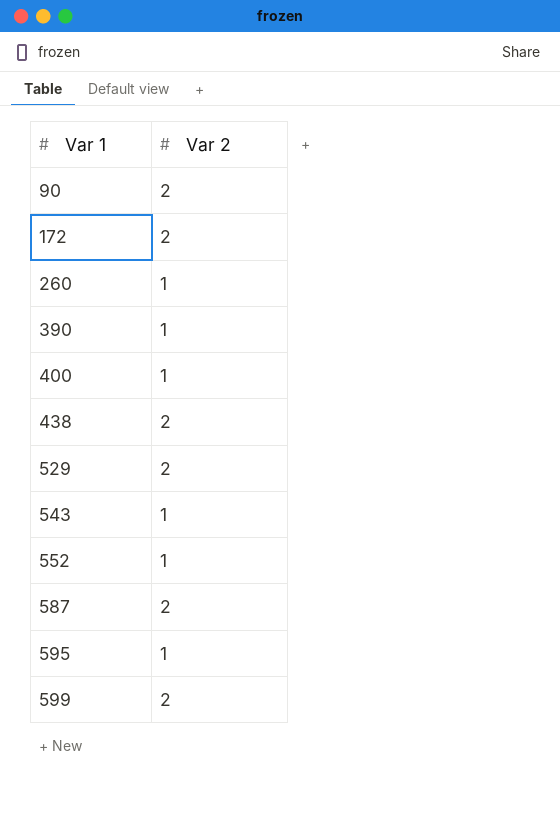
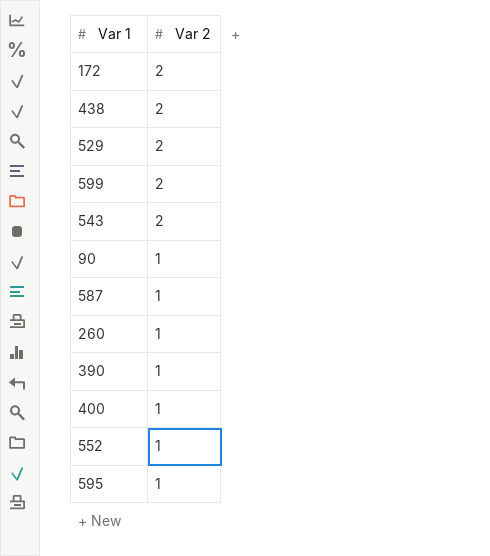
row order: Var 1 ascending -> Var 2 descending
543 | Var 2: 1 -> 2
90 | Var 2: 2 -> 1
587 | Var 2: 2 -> 1

